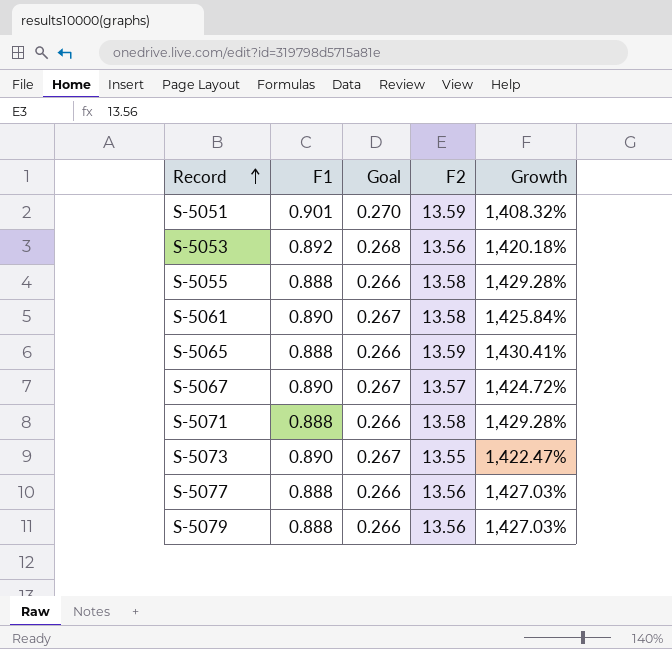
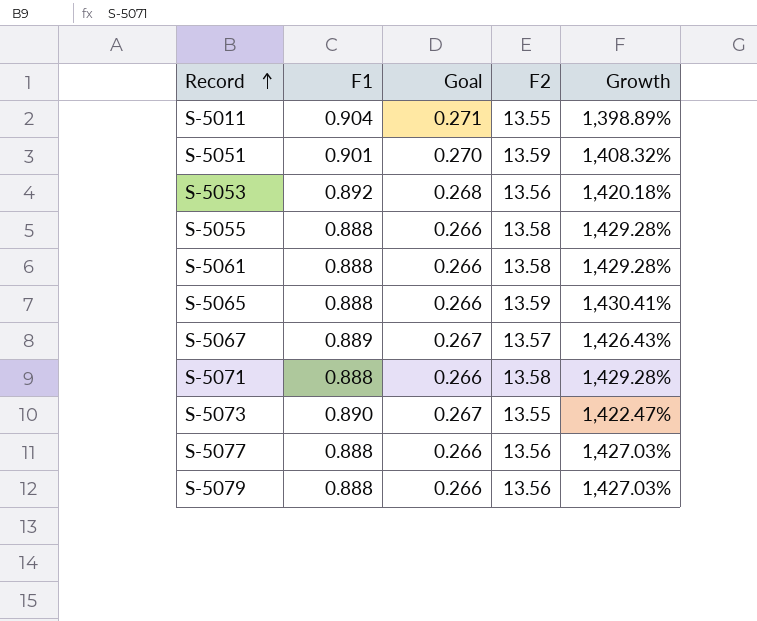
row S-5011: none -> 0.904 | 0.271 | 13.55 | 1,398.89%
S-5061 | F1: 0.890 -> 0.888
S-5061 | Goal: 0.267 -> 0.266
S-5061 | Growth: 1,425.84% -> 1,429.28%
S-5067 | F1: 0.890 -> 0.889
S-5067 | Growth: 1,424.72% -> 1,426.43%

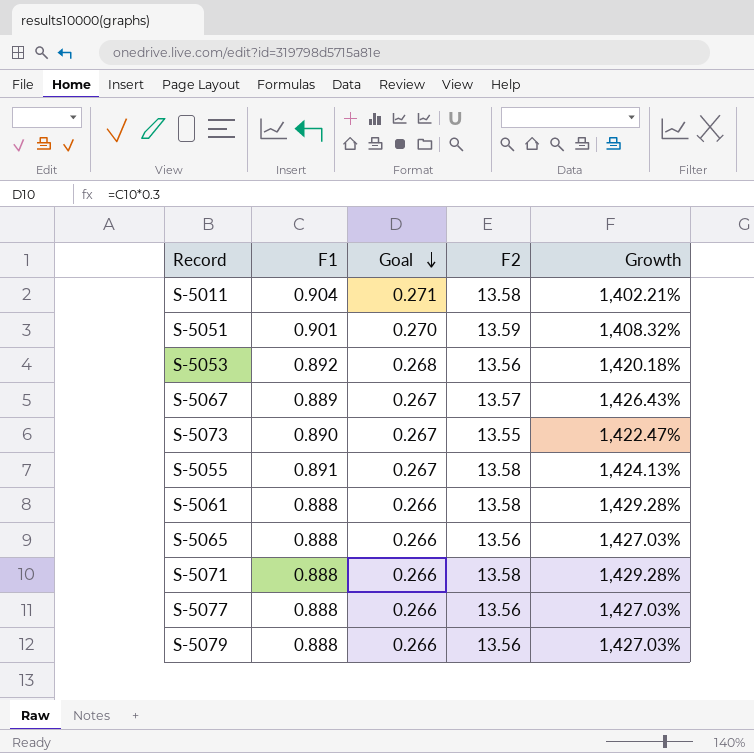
row order: Record ascending -> Goal descending
S-5011 | F2: 13.55 -> 13.58
S-5011 | Growth: 1,398.89% -> 1,402.21%
S-5055 | F1: 0.888 -> 0.891
S-5055 | Goal: 0.266 -> 0.267
S-5055 | Growth: 1,429.28% -> 1,424.13%
S-5065 | F2: 13.59 -> 13.56
S-5065 | Growth: 1,430.41% -> 1,427.03%

